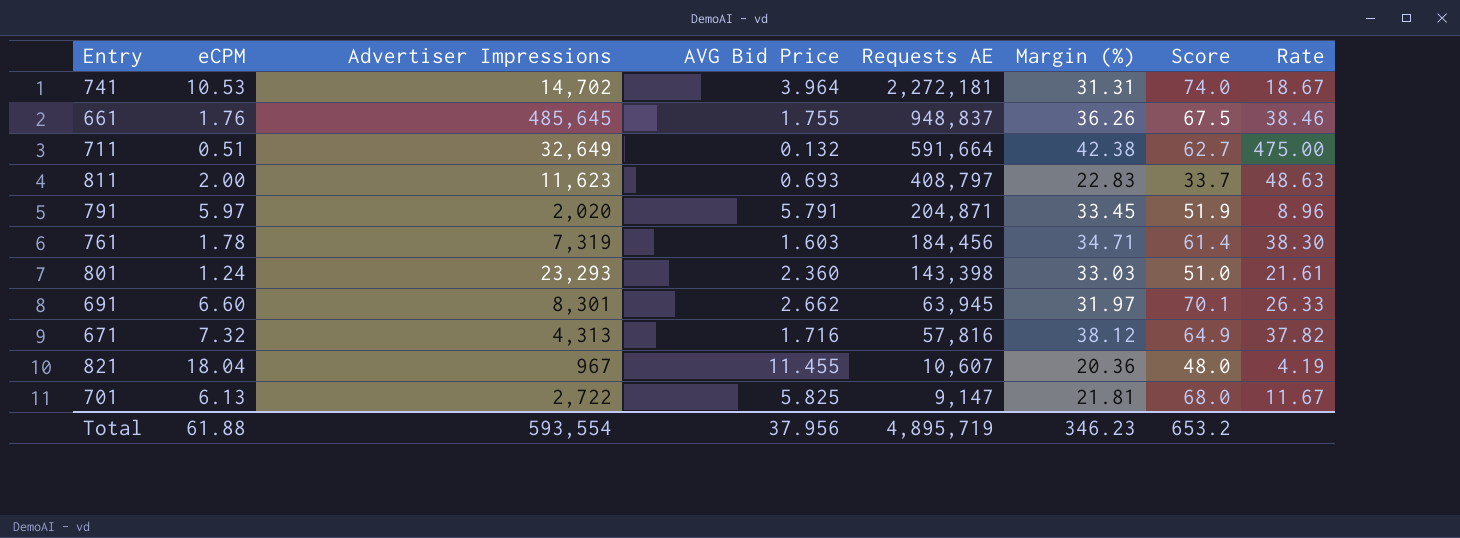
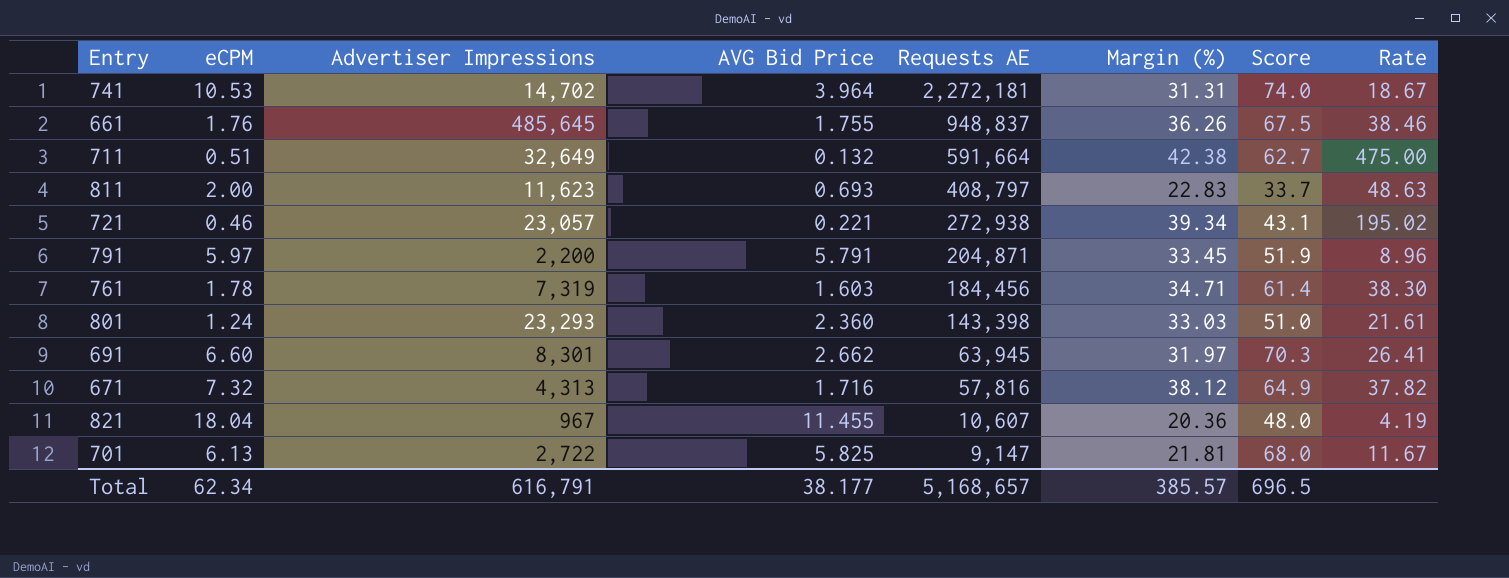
row 721: none -> 0.46 | 23,057 | 0.221 | 272,938 | 39.34 | 43.1 | 195.02
791 | Advertiser Impressions: 2,020 -> 2,200
691 | Score: 70.1 -> 70.3
691 | Rate: 26.33 -> 26.41
Total | eCPM: 61.88 -> 62.34
Total | Advertiser Impressions: 593,554 -> 616,791
Total | AVG Bid Price: 37.956 -> 38.177
Total | Requests AE: 4,895,719 -> 5,168,657
Total | Margin (%): 346.23 -> 385.57
Total | Score: 653.2 -> 696.5

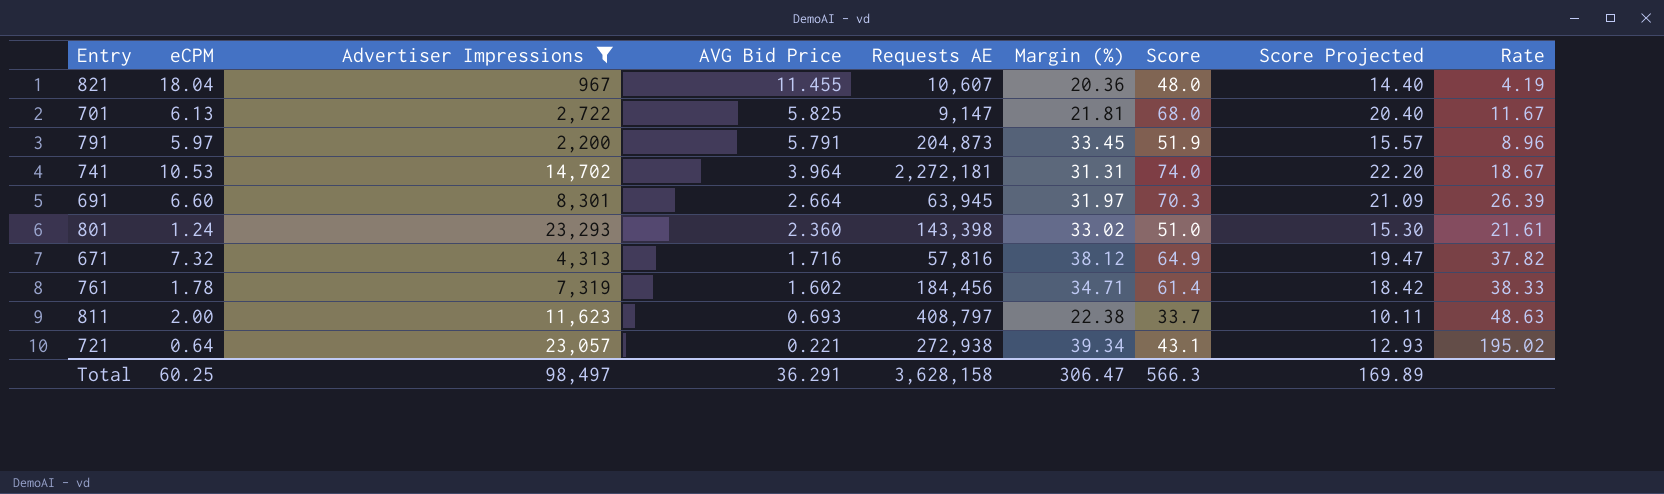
filter: none -> Advertiser Impressions <= 23,293
row order: Requests AE descending -> AVG Bid Price descending
column Score Projected | formula: none -> [Score] * 0.3
791 | Requests AE: 204,871 -> 204,873
691 | AVG Bid Price: 2.662 -> 2.664
691 | Rate: 26.41 -> 26.39
801 | Margin (%): 33.03 -> 33.02
761 | AVG Bid Price: 1.603 -> 1.602
761 | Rate: 38.30 -> 38.33
811 | Margin (%): 22.83 -> 22.38
721 | eCPM: 0.46 -> 0.64
Total | eCPM: 62.34 -> 60.25
Total | Advertiser Impressions: 616,791 -> 98,497
Total | AVG Bid Price: 38.177 -> 36.291
Total | Requests AE: 5,168,657 -> 3,628,158
Total | Margin (%): 385.57 -> 306.47
Total | Score: 696.5 -> 566.3

